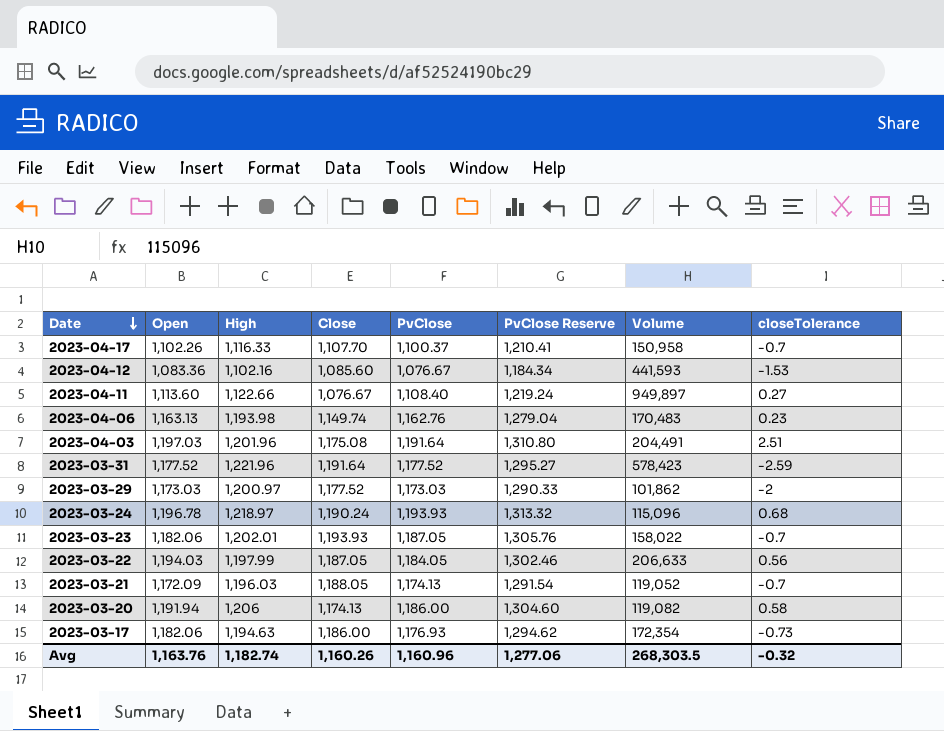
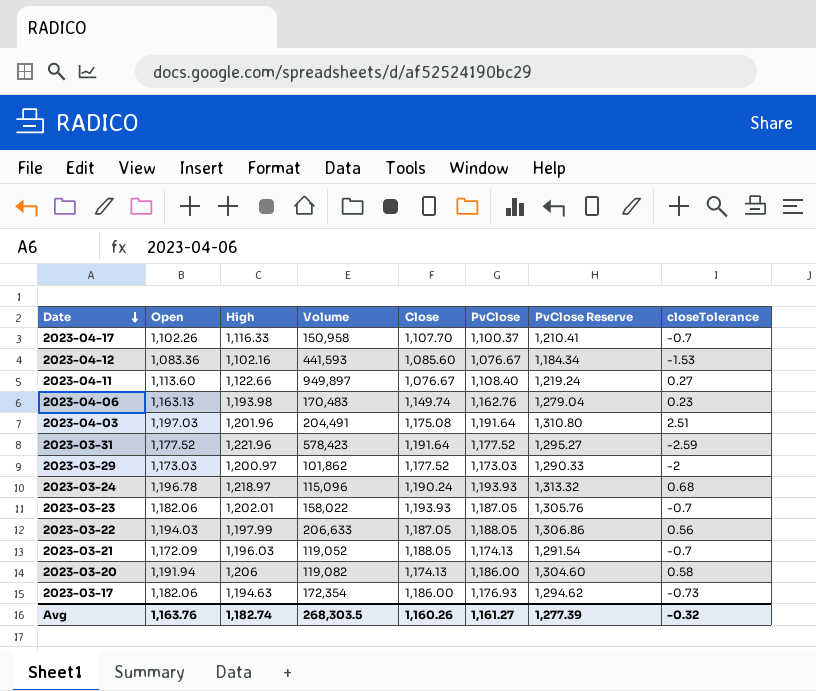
column Volume | position: 7 -> 4
2023-03-22 | PvClose: 1,184.05 -> 1,188.05
2023-03-22 | PvClose Reserve: 1,302.46 -> 1,306.86
Avg | PvClose: 1,160.96 -> 1,161.27
Avg | PvClose Reserve: 1,277.06 -> 1,277.39

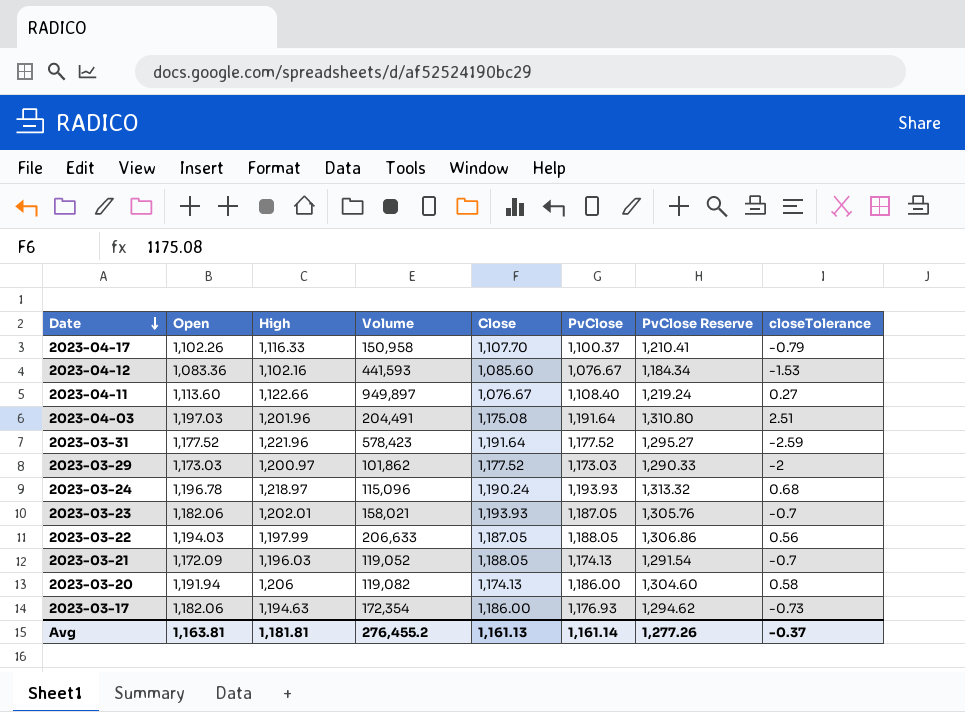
row 2023-04-06: 1,163.13 | 1,193.98 | 170,483 | 1,149.74 | 1,162.76 | 1,279.04 | 0.23 -> none
2023-04-17 | closeTolerance: -0.7 -> -0.79
2023-03-23 | Volume: 158,022 -> 158,021
Avg | Open: 1,163.76 -> 1,163.81
Avg | High: 1,182.74 -> 1,181.81
Avg | Volume: 268,303.5 -> 276,455.2
Avg | Close: 1,160.26 -> 1,161.13
Avg | PvClose: 1,161.27 -> 1,161.14
Avg | PvClose Reserve: 1,277.39 -> 1,277.26
Avg | closeTolerance: -0.32 -> -0.37

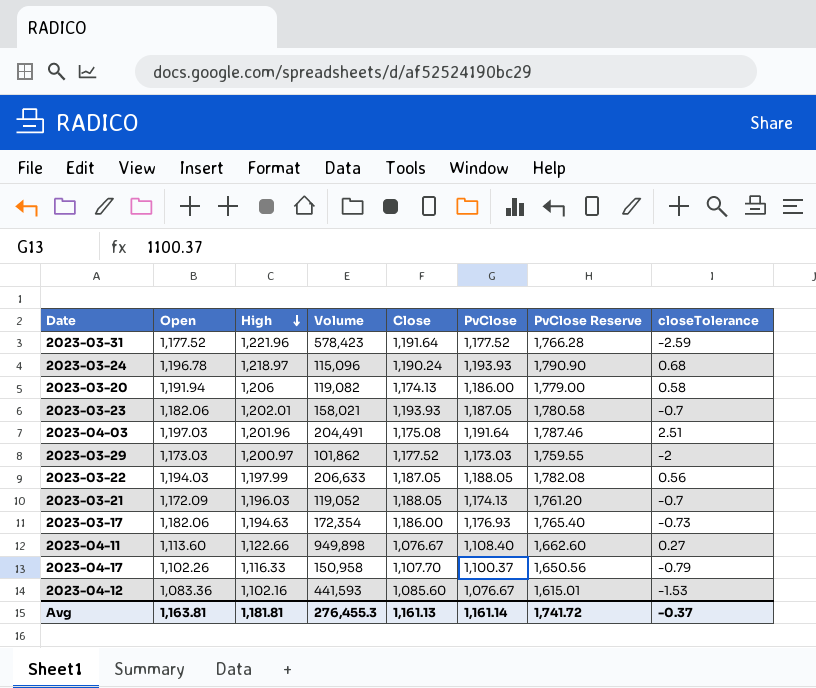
row order: Date descending -> High descending
column PvClose Reserve | formula: [PvClose] * 1.1 -> [PvClose] * 1.5
2023-04-11 | Volume: 949,897 -> 949,898
Avg | Volume: 276,455.2 -> 276,455.3
Avg | PvClose Reserve: 1,277.26 -> 1,741.72

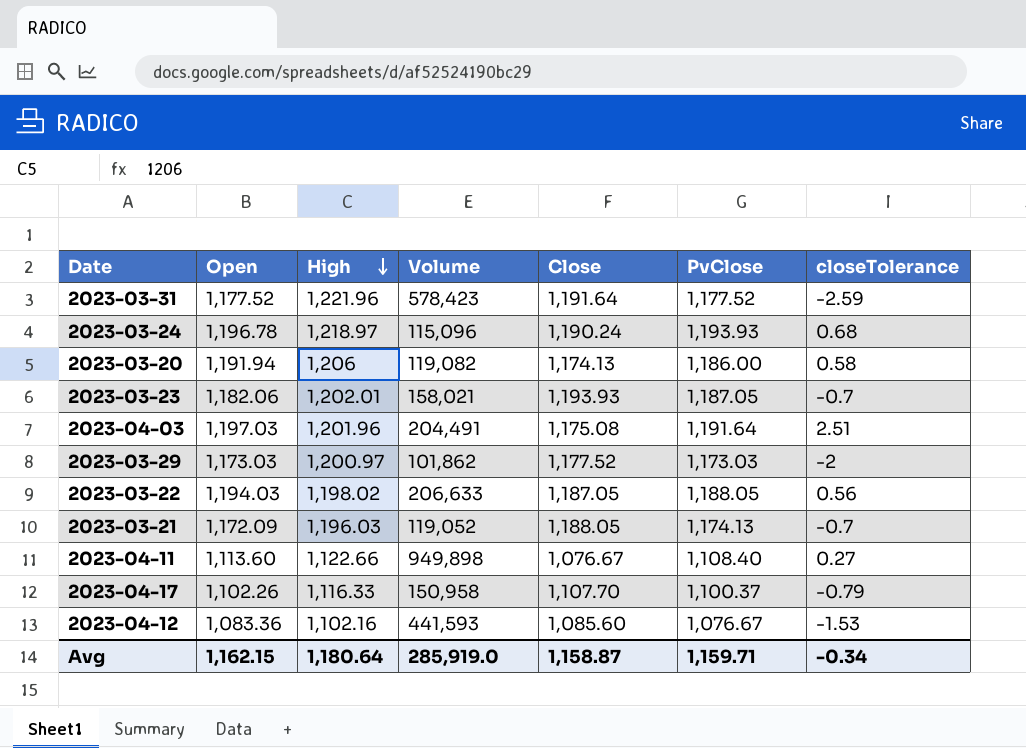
column PvClose Reserve | formula: [PvClose] * 1.5 -> none
row 2023-03-17: 1,182.06 | 1,194.63 | 172,354 | 1,186.00 | 1,176.93 | 1,765.40 | -0.73 -> none
2023-03-22 | High: 1,197.99 -> 1,198.02
Avg | Open: 1,163.81 -> 1,162.15
Avg | High: 1,181.81 -> 1,180.64
Avg | Volume: 276,455.3 -> 285,919.0
Avg | Close: 1,161.13 -> 1,158.87
Avg | PvClose: 1,161.14 -> 1,159.71
Avg | closeTolerance: -0.37 -> -0.34

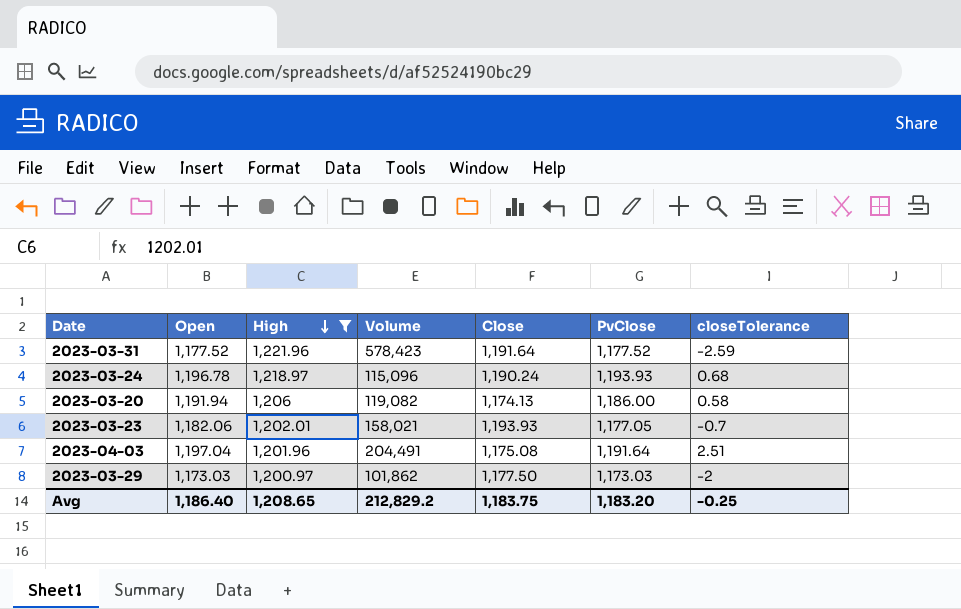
filter: none -> High >= 1,200.97
2023-03-23 | PvClose: 1,187.05 -> 1,177.05
2023-04-03 | Open: 1,197.03 -> 1,197.04
2023-03-29 | Close: 1,177.52 -> 1,177.50
Avg | Open: 1,162.15 -> 1,186.40
Avg | High: 1,180.64 -> 1,208.65
Avg | Volume: 285,919.0 -> 212,829.2
Avg | Close: 1,158.87 -> 1,183.75
Avg | PvClose: 1,159.71 -> 1,183.20
Avg | closeTolerance: -0.34 -> -0.25

